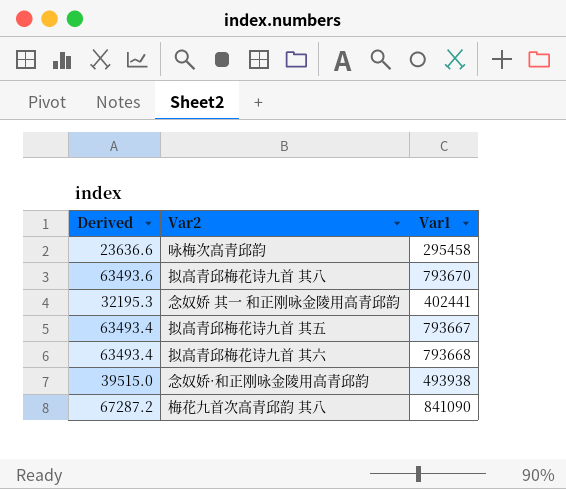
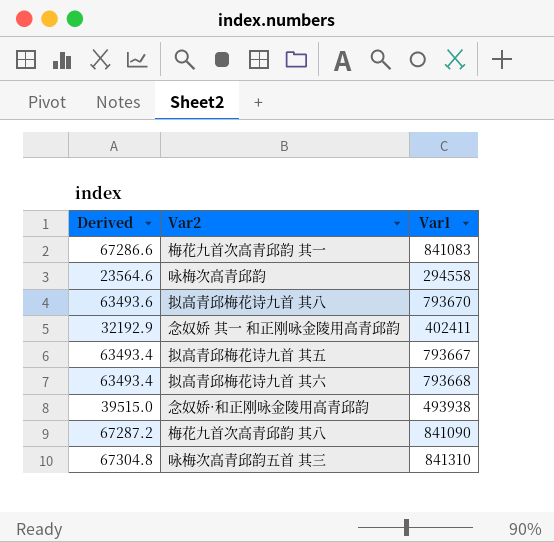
row 梅花九首次高青邱韵 其一: none -> 67286.6 | 841083
咏梅次高青邱韵 | Derived: 23636.6 -> 23564.6
咏梅次高青邱韵 | Var1: 295458 -> 294558
念奴娇 其一 和正刚咏金陵用高青邱韵 | Derived: 32195.3 -> 32192.9
念奴娇 其一 和正刚咏金陵用高青邱韵 | Var1: 402441 -> 402411
row 咏梅次高青邱韵五首 其三: none -> 67304.8 | 841310

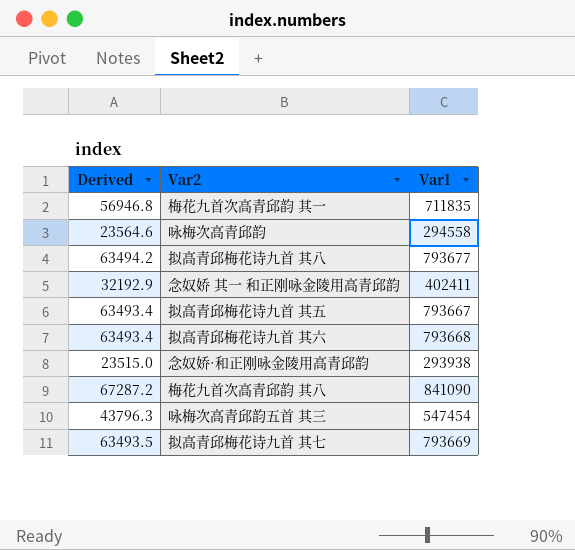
梅花九首次高青邱韵 其一 | Derived: 67286.6 -> 56946.8
梅花九首次高青邱韵 其一 | Var1: 841083 -> 711835
拟高青邱梅花诗九首 其八 | Derived: 63493.6 -> 63494.2
拟高青邱梅花诗九首 其八 | Var1: 793670 -> 793677
念奴娇·和正刚咏金陵用高青邱韵 | Derived: 39515.0 -> 23515.0
念奴娇·和正刚咏金陵用高青邱韵 | Var1: 493938 -> 293938
咏梅次高青邱韵五首 其三 | Derived: 67304.8 -> 43796.3
咏梅次高青邱韵五首 其三 | Var1: 841310 -> 547454
row 拟高青邱梅花诗九首 其七: none -> 63493.5 | 793669

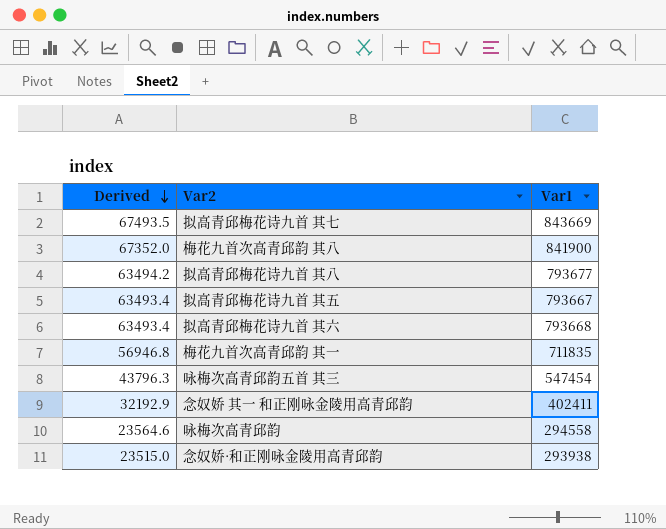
row order: none -> Derived descending
拟高青邱梅花诗九首 其七 | Derived: 63493.5 -> 67493.5
拟高青邱梅花诗九首 其七 | Var1: 793669 -> 843669
梅花九首次高青邱韵 其八 | Derived: 67287.2 -> 67352.0
梅花九首次高青邱韵 其八 | Var1: 841090 -> 841900

